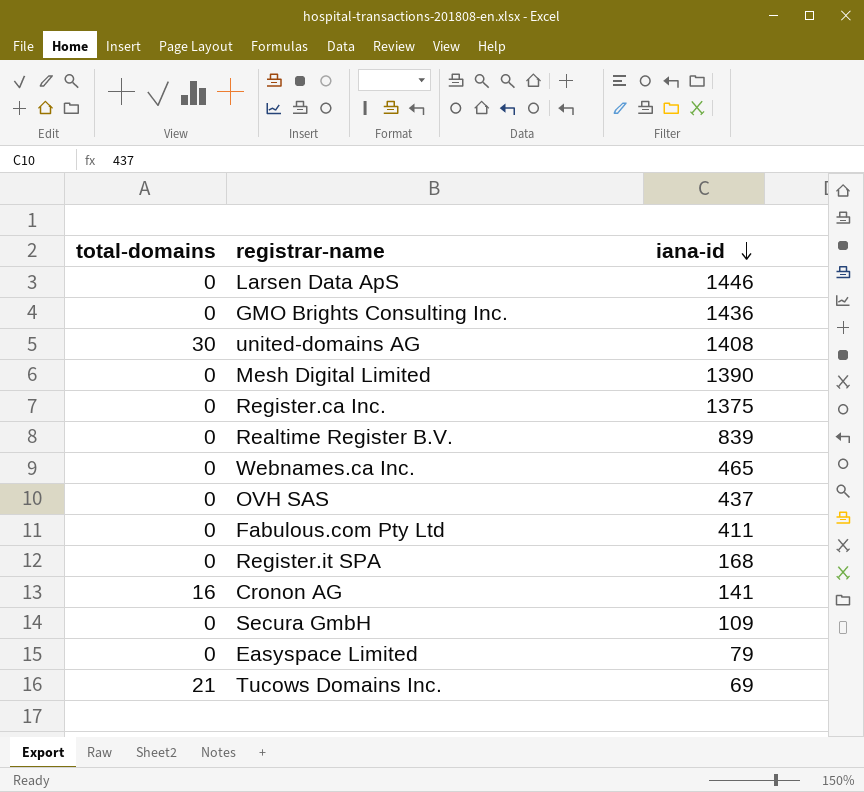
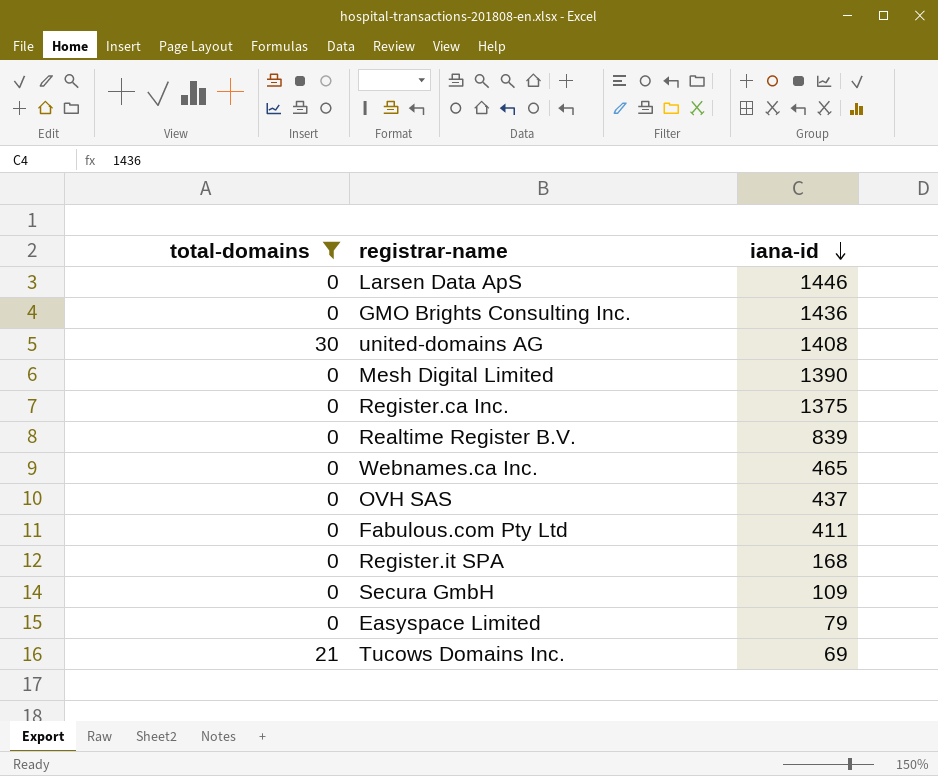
filter: none -> total-domains != 16

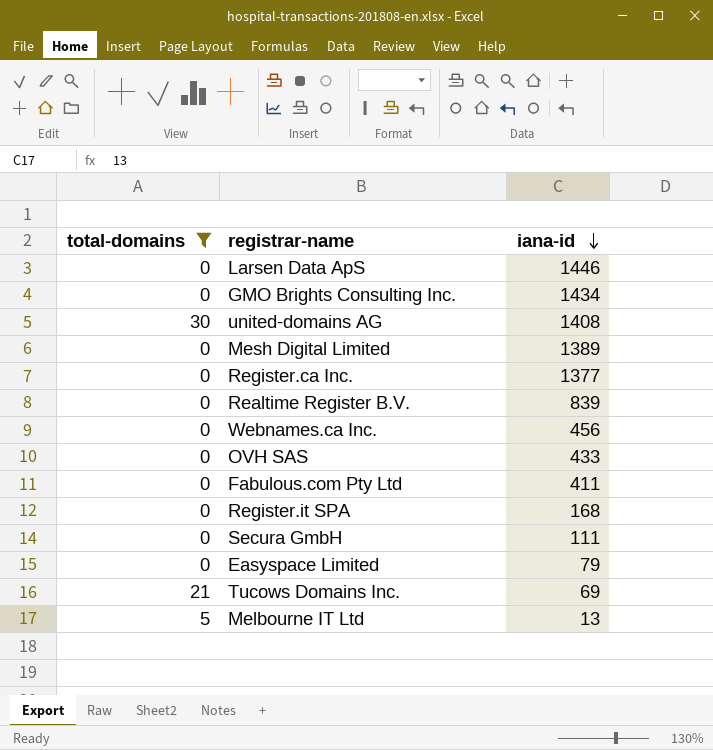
GMO Brights Consulting Inc. | iana-id: 1436 -> 1434
Mesh Digital Limited | iana-id: 1390 -> 1389
Register.ca Inc. | iana-id: 1375 -> 1377
Webnames.ca Inc. | iana-id: 465 -> 456
OVH SAS | iana-id: 437 -> 433
Secura GmbH | iana-id: 109 -> 111
row Melbourne IT Ltd: none -> 5 | 13

